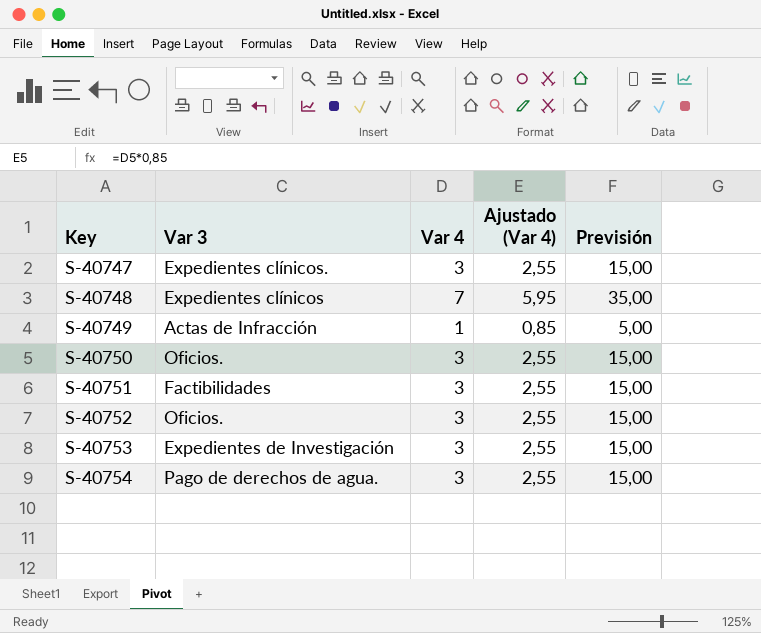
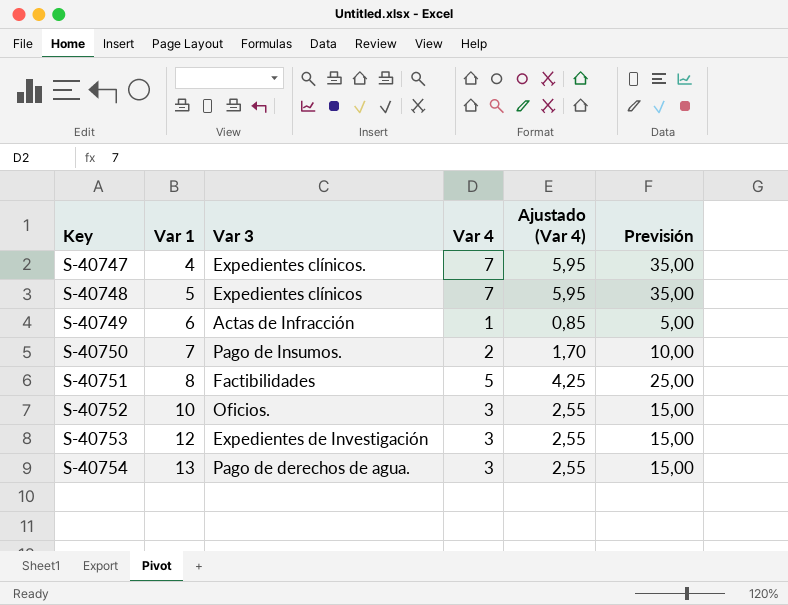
column Var 1 | position: none -> 2
S-40747 | Var 4: 3 -> 7
S-40747 | Ajustado (Var 4): 2,55 -> 5,95
S-40747 | Previsión: 15,00 -> 35,00
S-40750 | Var 3: Oficios. -> Pago de Insumos.
S-40750 | Var 4: 3 -> 2
S-40750 | Ajustado (Var 4): 2,55 -> 1,70
S-40750 | Previsión: 15,00 -> 10,00
S-40751 | Var 4: 3 -> 5
S-40751 | Ajustado (Var 4): 2,55 -> 4,25
S-40751 | Previsión: 15,00 -> 25,00

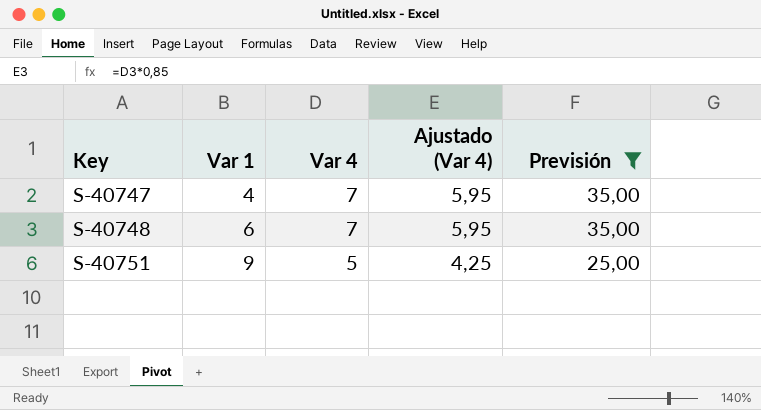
filter: none -> Previsión >= 25,00
column Var 3 | position: 3 -> none
S-40748 | Var 1: 5 -> 6
S-40751 | Var 1: 8 -> 9

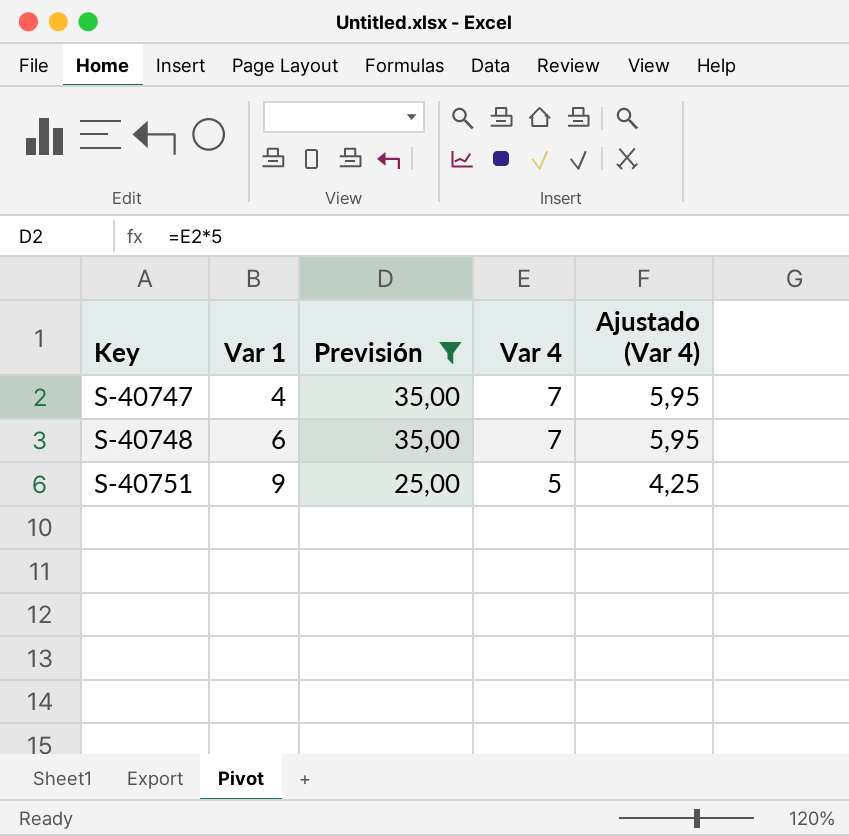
column Previsión | position: 5 -> 3

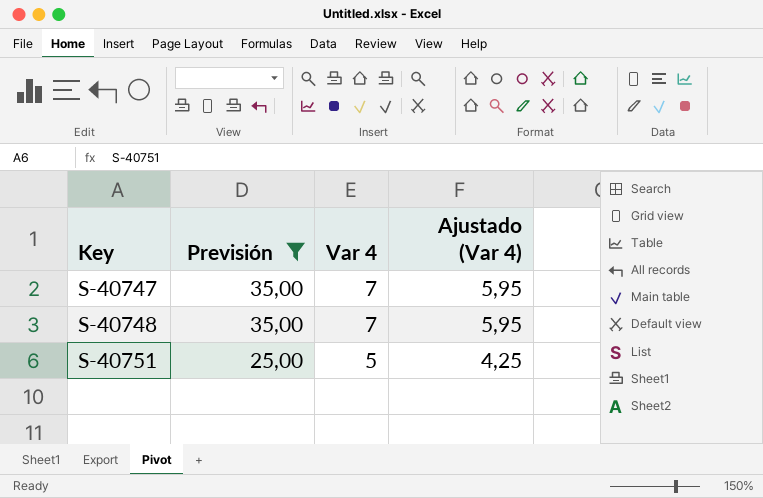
column Var 1 | position: 2 -> none

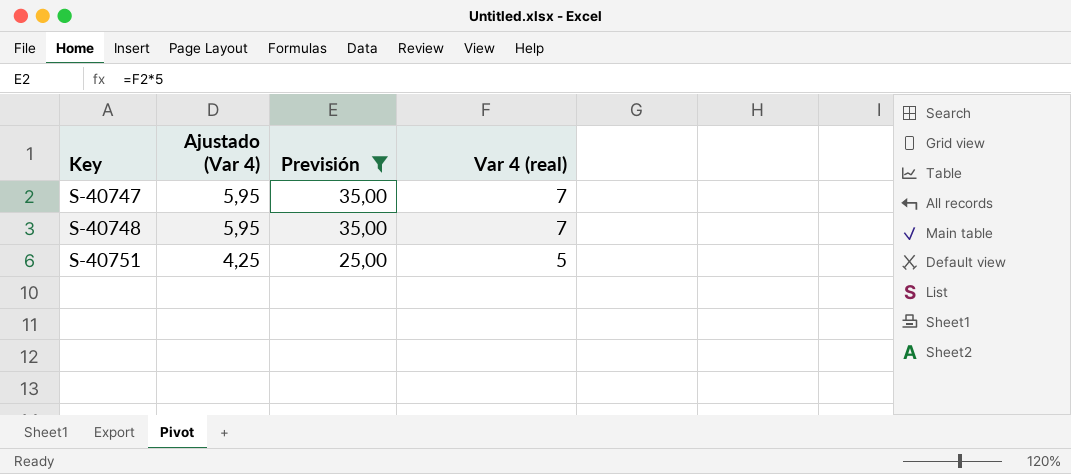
column Ajustado (Var 4) | position: 4 -> 2
column name: Var 4 -> Var 4 (real)

